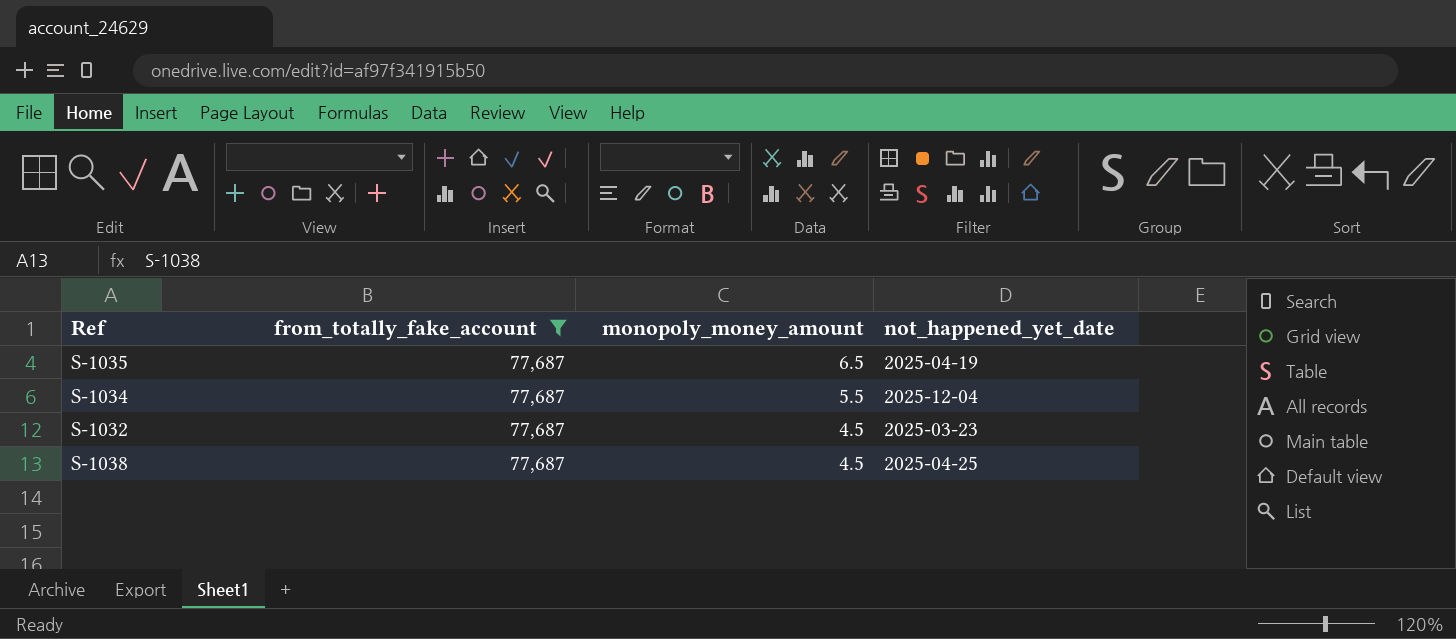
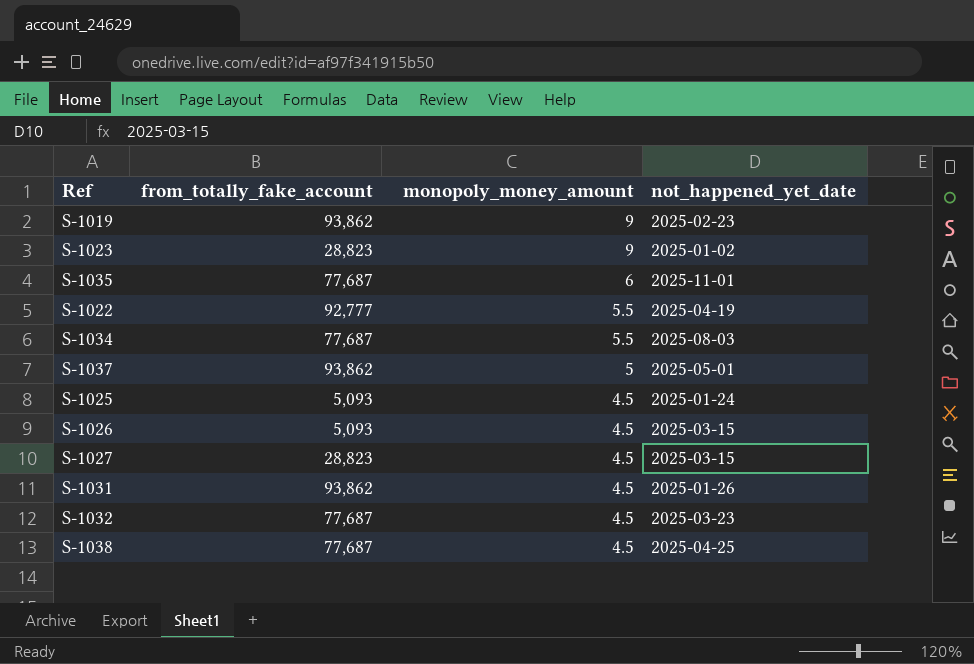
filter: from_totally_fake_account = 77,687 -> none
S-1035 | monopoly_money_amount: 6.5 -> 6
S-1035 | not_happened_yet_date: 2025-04-19 -> 2025-11-01
S-1034 | not_happened_yet_date: 2025-12-04 -> 2025-08-03

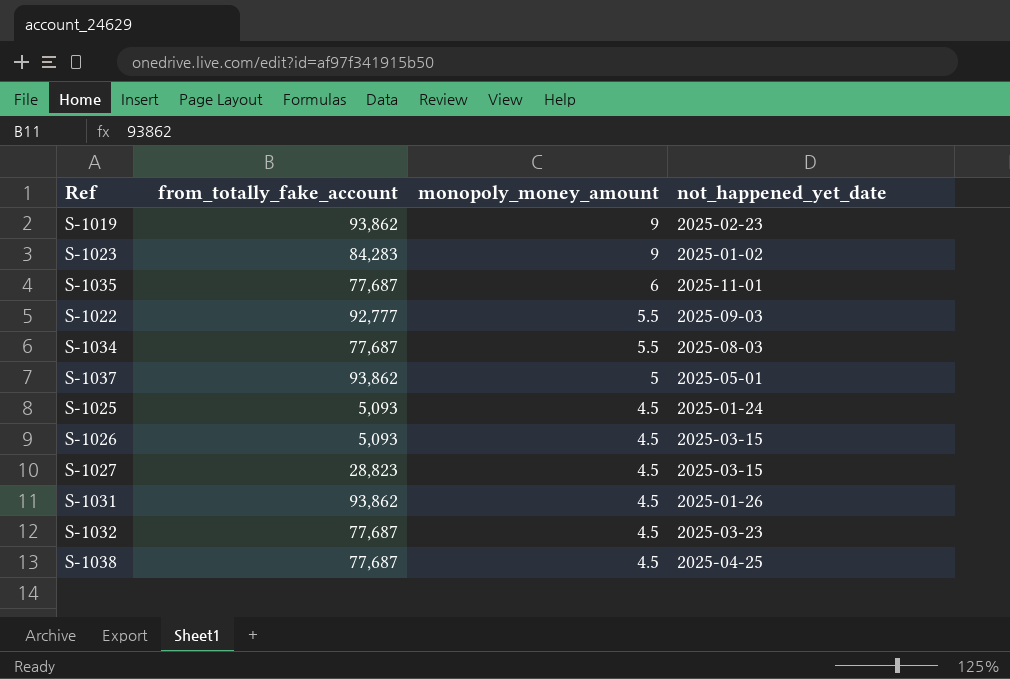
S-1023 | from_totally_fake_account: 28,823 -> 84,283
S-1022 | not_happened_yet_date: 2025-04-19 -> 2025-09-03

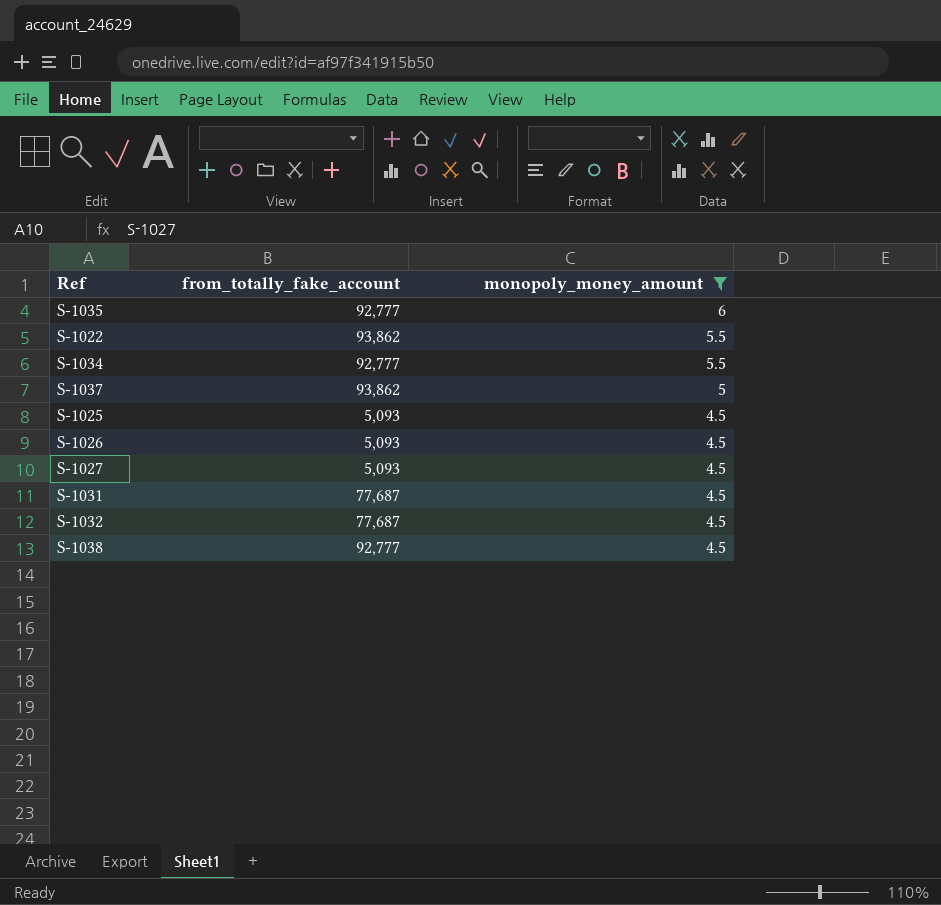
filter: none -> monopoly_money_amount != 9
column not_happened_yet_date | position: 4 -> none
S-1035 | from_totally_fake_account: 77,687 -> 92,777
S-1022 | from_totally_fake_account: 92,777 -> 93,862
S-1034 | from_totally_fake_account: 77,687 -> 92,777
S-1027 | from_totally_fake_account: 28,823 -> 5,093
S-1031 | from_totally_fake_account: 93,862 -> 77,687
S-1038 | from_totally_fake_account: 77,687 -> 92,777

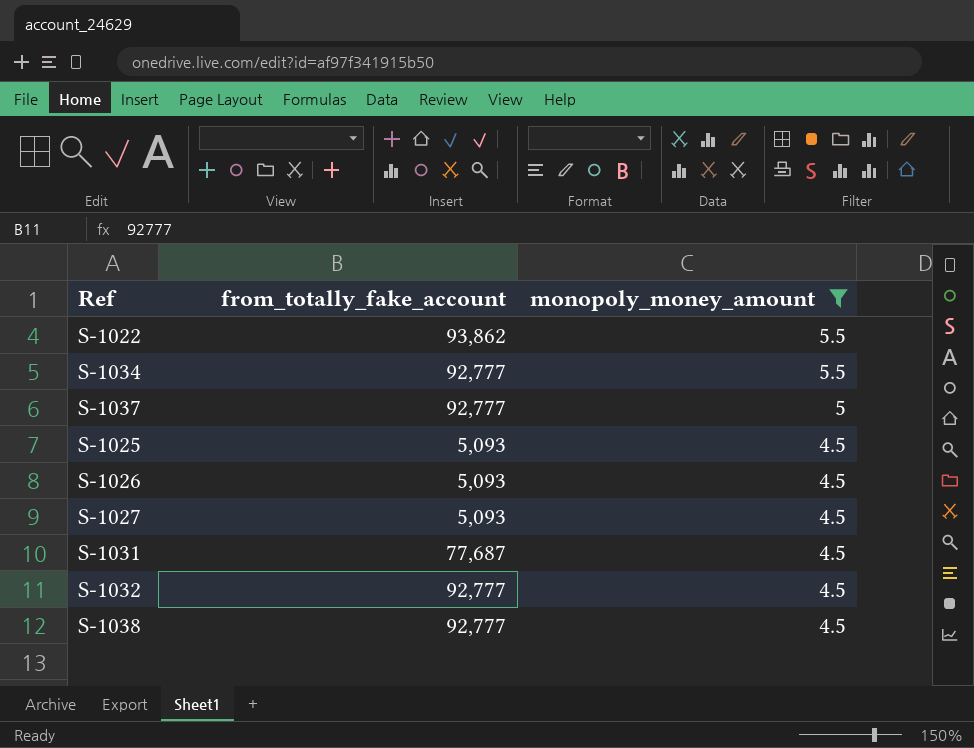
row S-1035: 92,777 | 6 -> none
S-1037 | from_totally_fake_account: 93,862 -> 92,777
S-1032 | from_totally_fake_account: 77,687 -> 92,777

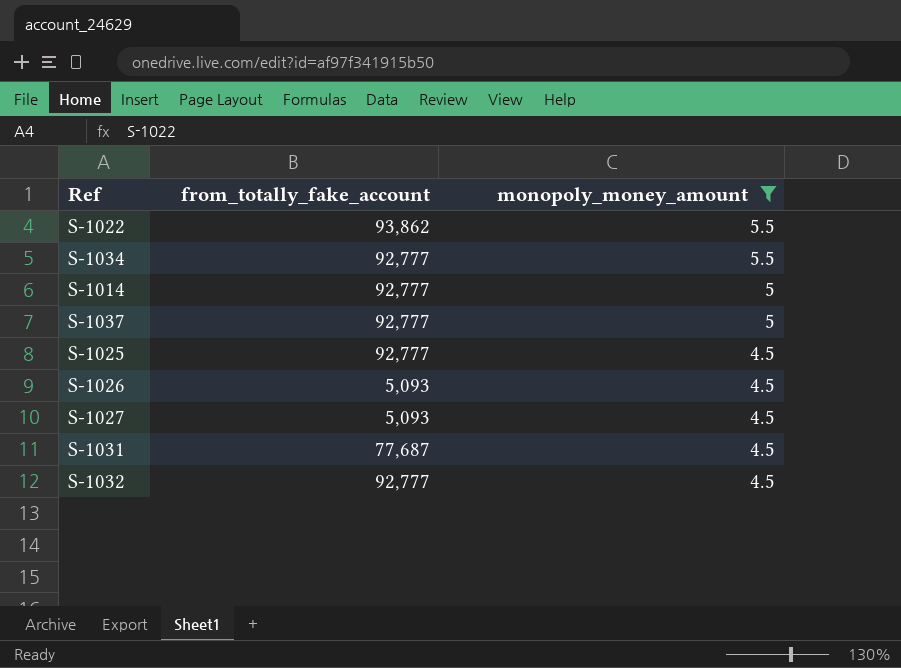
row S-1038: 92,777 | 4.5 -> none
row S-1014: none -> 92,777 | 5
S-1025 | from_totally_fake_account: 5,093 -> 92,777

